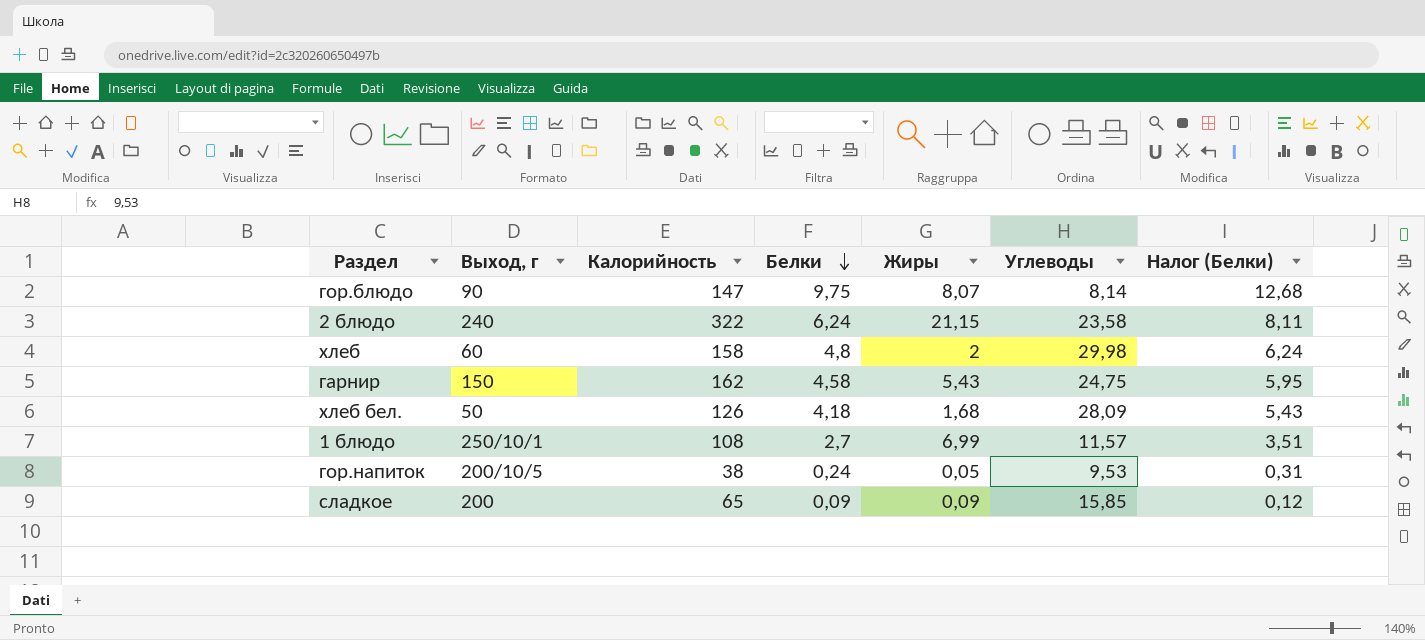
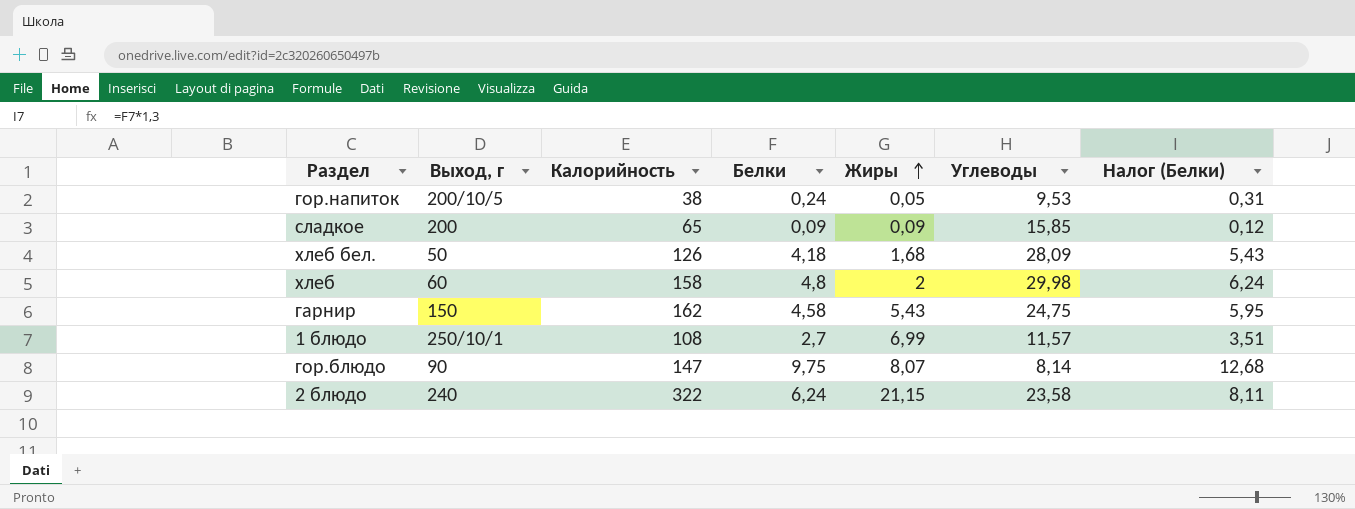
row order: Белки descending -> Жиры ascending

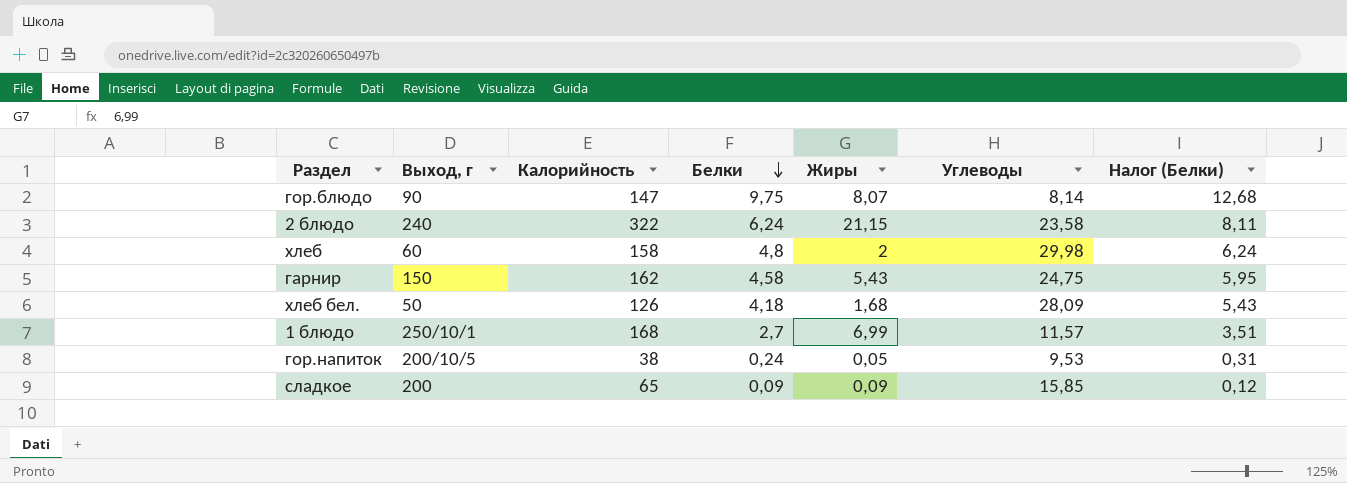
row order: Жиры ascending -> Белки descending
1 блюдо | Калорийность: 108 -> 168

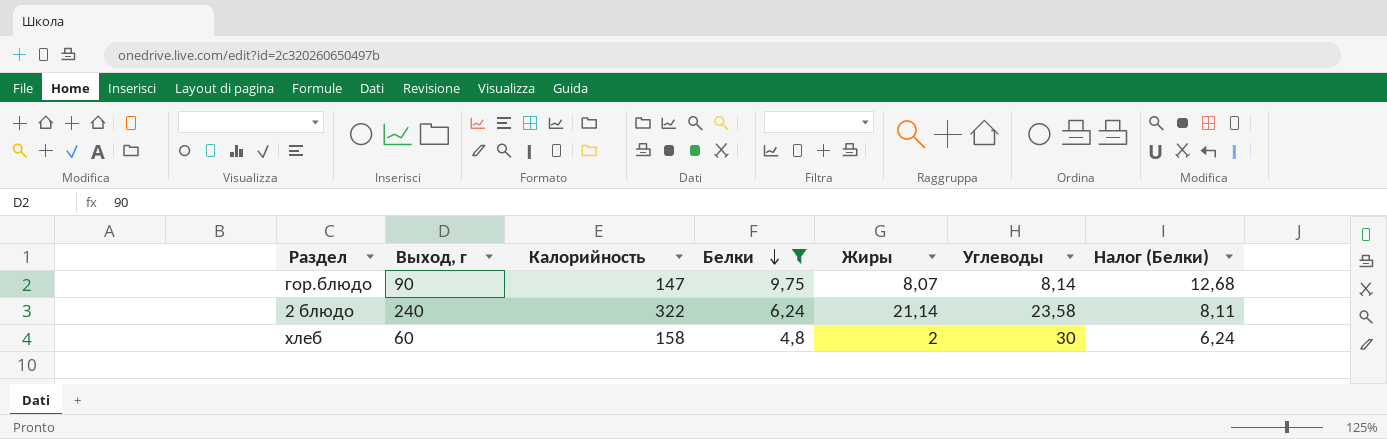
filter: none -> Белки >= 4,8
2 блюдо | Жиры: 21,15 -> 21,14
хлеб | Углеводы: 29,98 -> 30

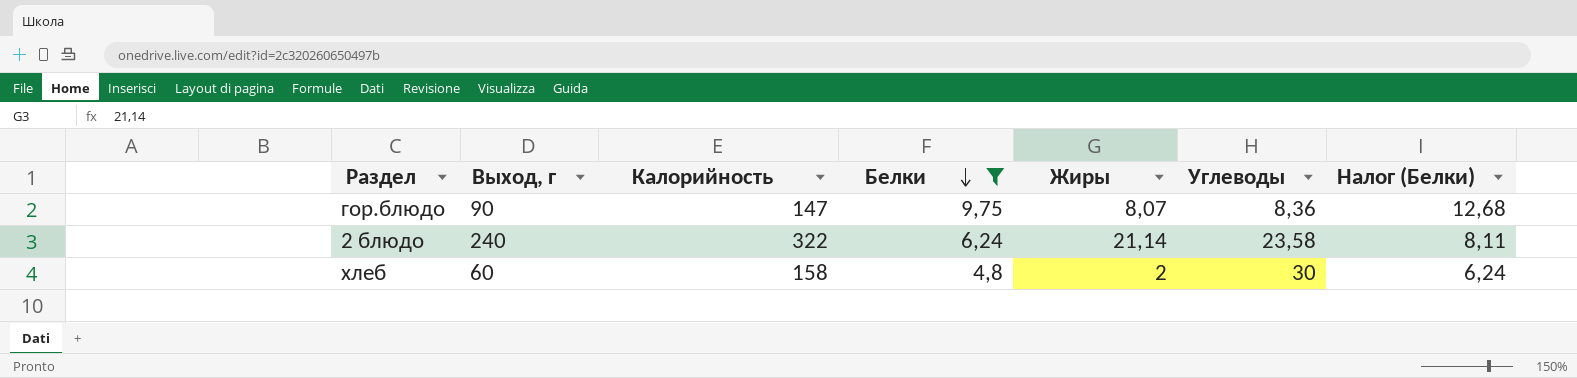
гор.блюдо | Углеводы: 8,14 -> 8,36

